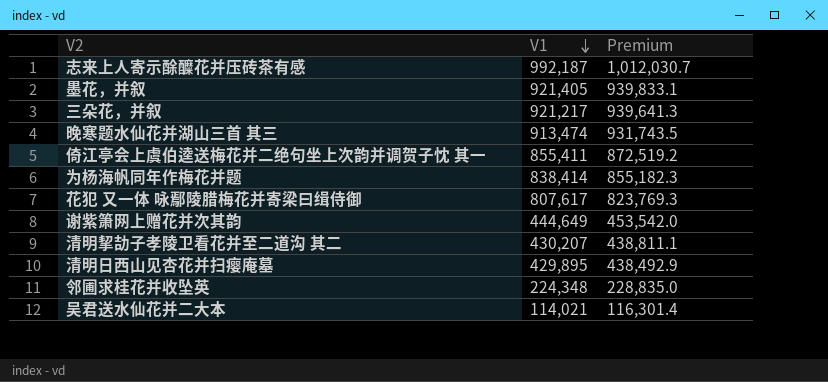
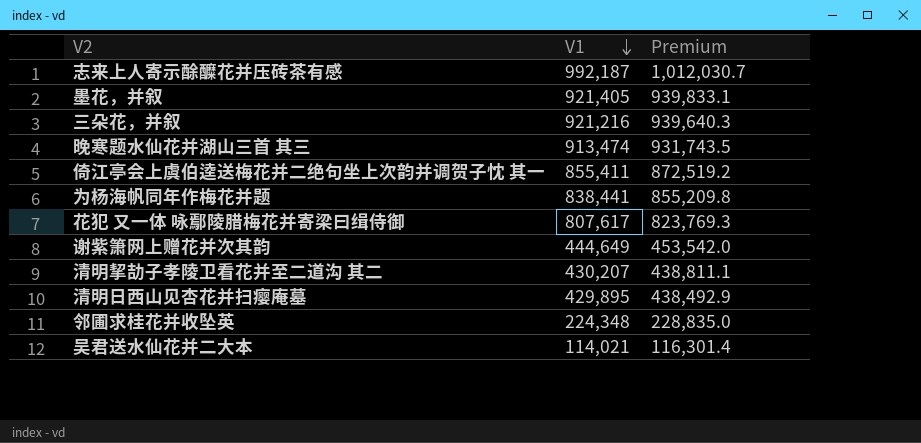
三朵花，并叙 | V1: 921,217 -> 921,216
三朵花，并叙 | Premium: 939,641.3 -> 939,640.3
为杨海帆同年作梅花并题 | V1: 838,414 -> 838,441
为杨海帆同年作梅花并题 | Premium: 855,182.3 -> 855,209.8

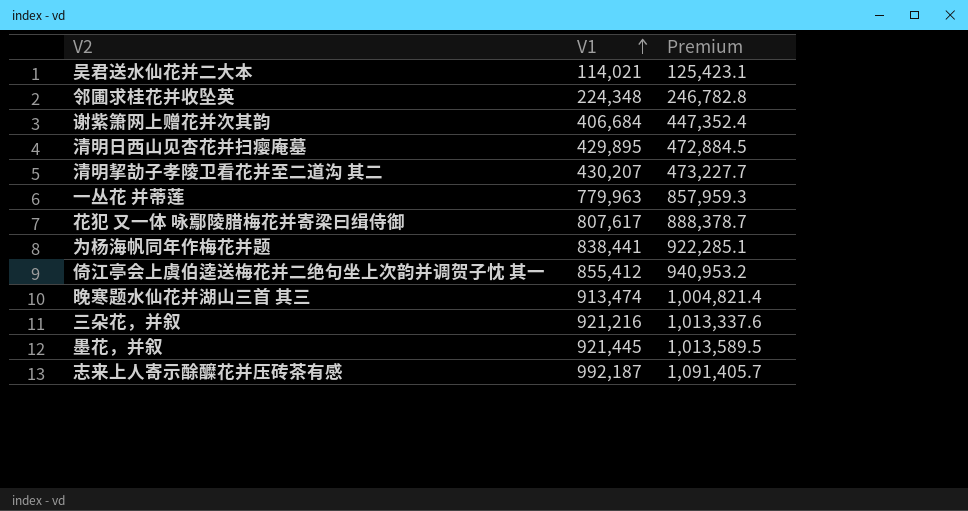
row order: V1 descending -> V1 ascending
column Premium | formula: [V1] * 1.02 -> [V1] * 1.1
谢紫箫网上赠花并次其韵 | V1: 444,649 -> 406,684
row 一丛花 并蒂莲: none -> 779,963 | 857,959.3
倚江亭会上虞伯逵送梅花并二绝句坐上次韵并调贺子忱 其一 | V1: 855,411 -> 855,412
墨花，并叙 | V1: 921,405 -> 921,445

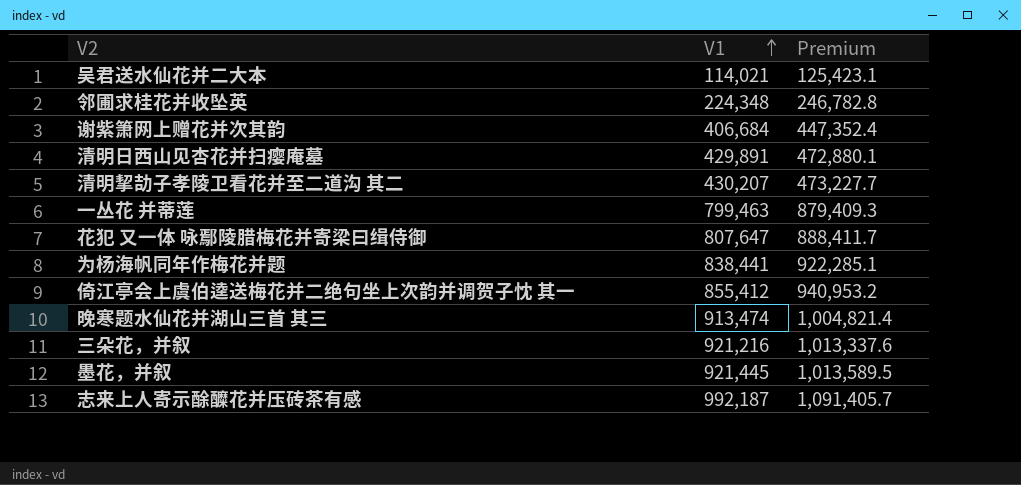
清明日西山见杏花并扫瘿庵墓 | V1: 429,895 -> 429,891
清明日西山见杏花并扫瘿庵墓 | Premium: 472,884.5 -> 472,880.1
一丛花 并蒂莲 | V1: 779,963 -> 799,463
一丛花 并蒂莲 | Premium: 857,959.3 -> 879,409.3
花犯 又一体 咏鄢陵腊梅花并寄梁曰缉侍御 | V1: 807,617 -> 807,647
花犯 又一体 咏鄢陵腊梅花并寄梁曰缉侍御 | Premium: 888,378.7 -> 888,411.7

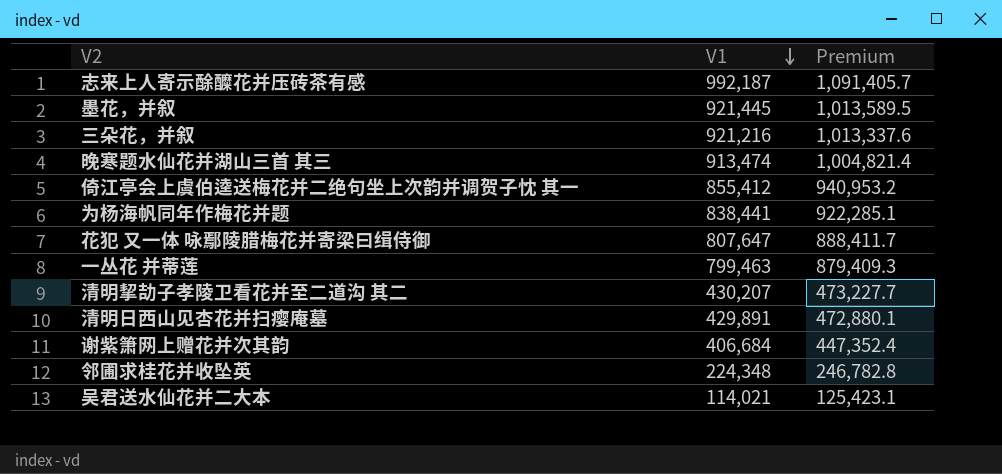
row order: V1 ascending -> V1 descending

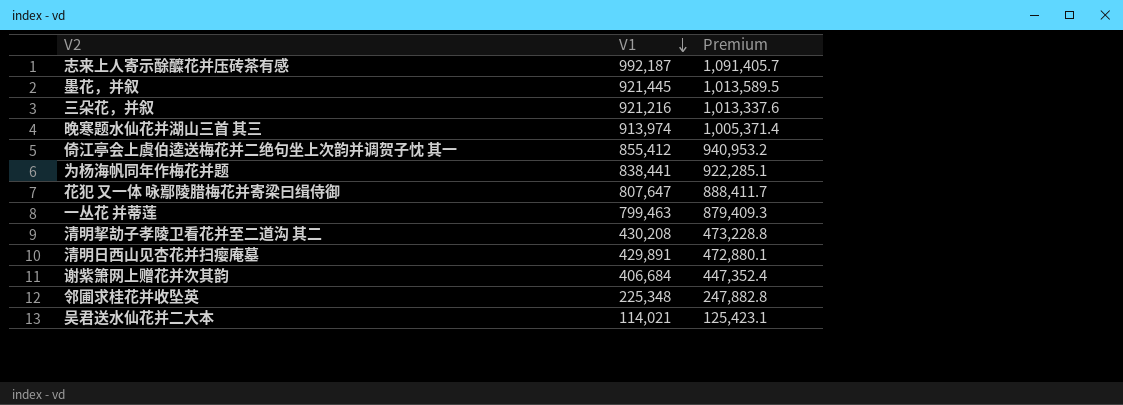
晚寒题水仙花并湖山三首 其三 | V1: 913,474 -> 913,974
晚寒题水仙花并湖山三首 其三 | Premium: 1,004,821.4 -> 1,005,371.4
清明挈劼子孝陵卫看花并至二道沟 其二 | V1: 430,207 -> 430,208
清明挈劼子孝陵卫看花并至二道沟 其二 | Premium: 473,227.7 -> 473,228.8
邻圃求桂花并收坠英 | V1: 224,348 -> 225,348
邻圃求桂花并收坠英 | Premium: 246,782.8 -> 247,882.8

